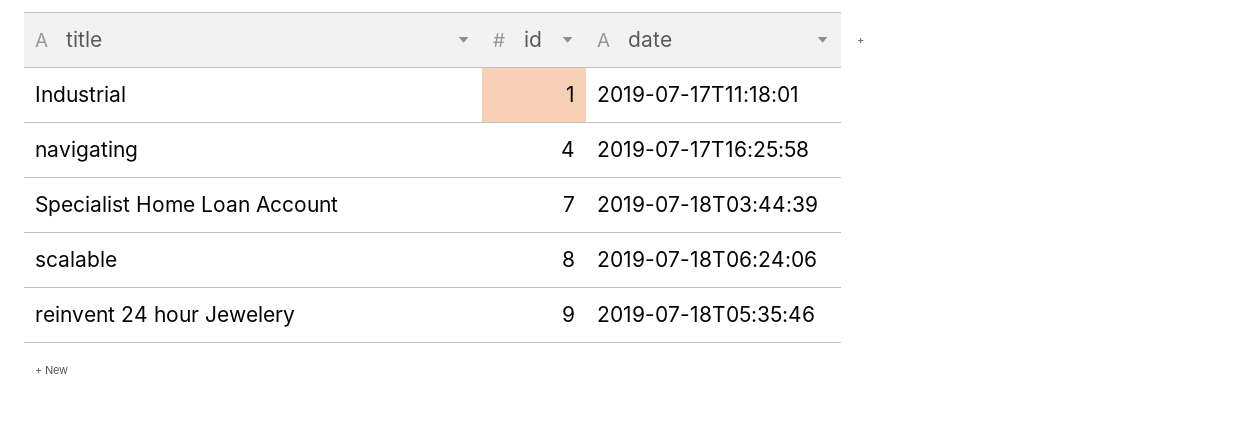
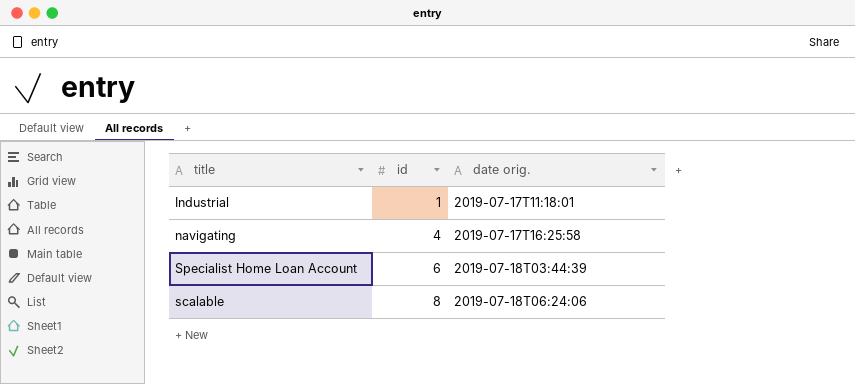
column name: date -> date orig.
row reinvent 24 hour Jewelery: 9 | 2019-07-18T05:35:46 -> none
Specialist Home Loan Account | id: 7 -> 6

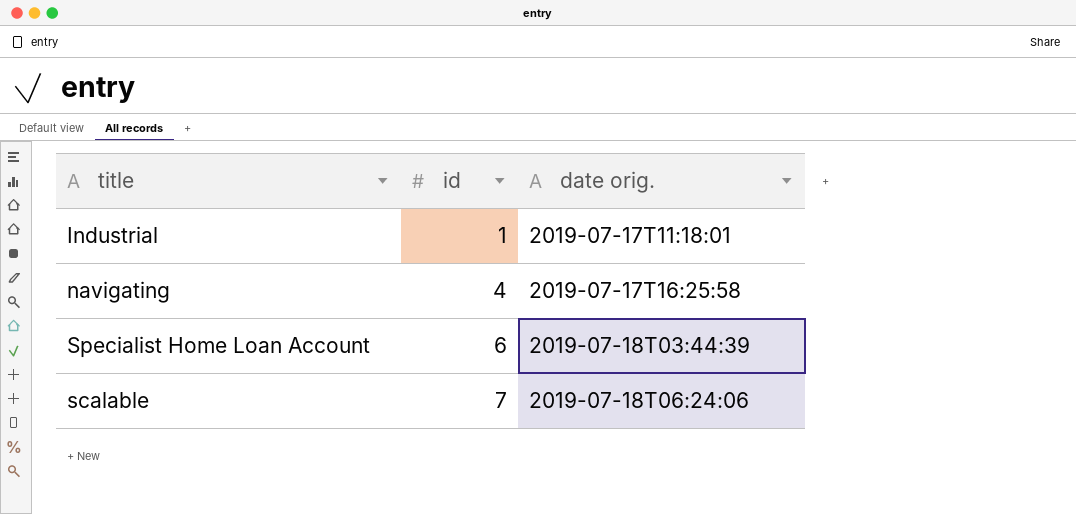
scalable | id: 8 -> 7

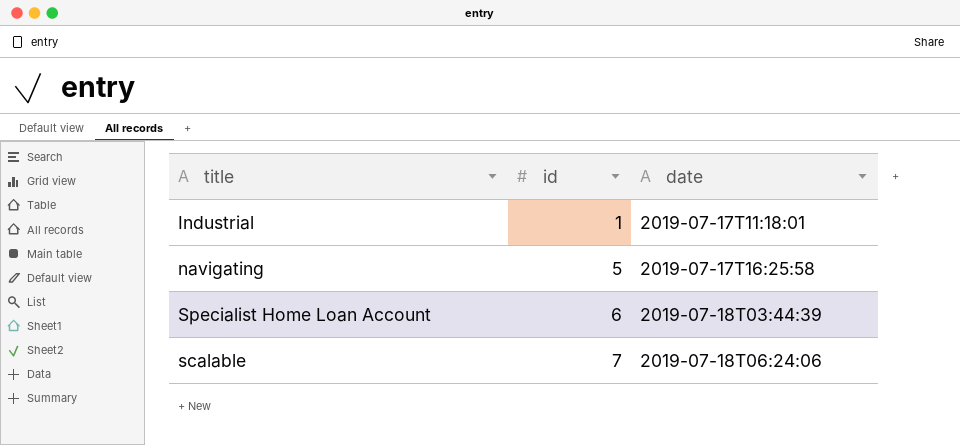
column name: date orig. -> date
navigating | id: 4 -> 5

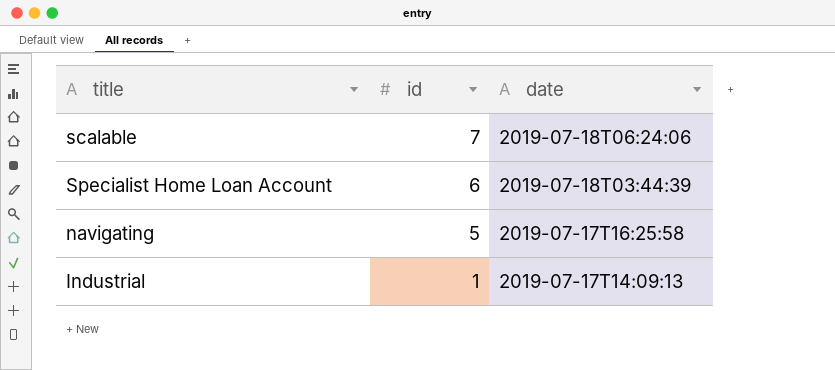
row order: id ascending -> id descending
Industrial | date: 2019-07-17T11:18:01 -> 2019-07-17T14:09:13

